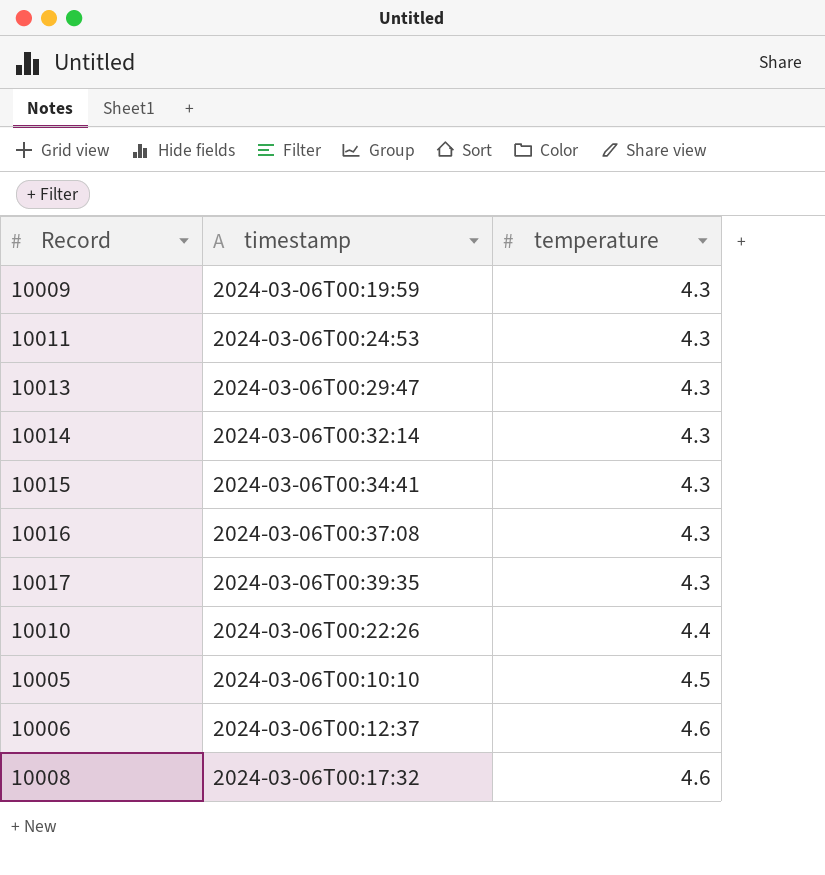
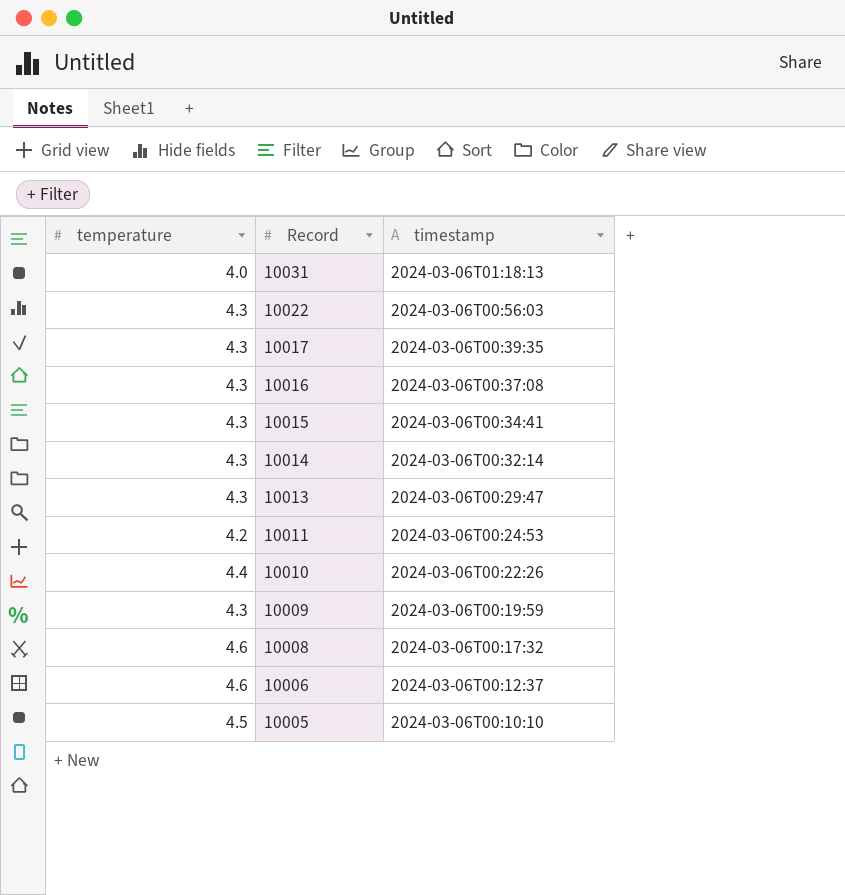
row order: temperature ascending -> Record descending
column temperature | position: 3 -> 1
row 10031: none -> 4.0 | 2024-03-06T01:18:13
row 10022: none -> 4.3 | 2024-03-06T00:56:03
10011 | temperature: 4.3 -> 4.2

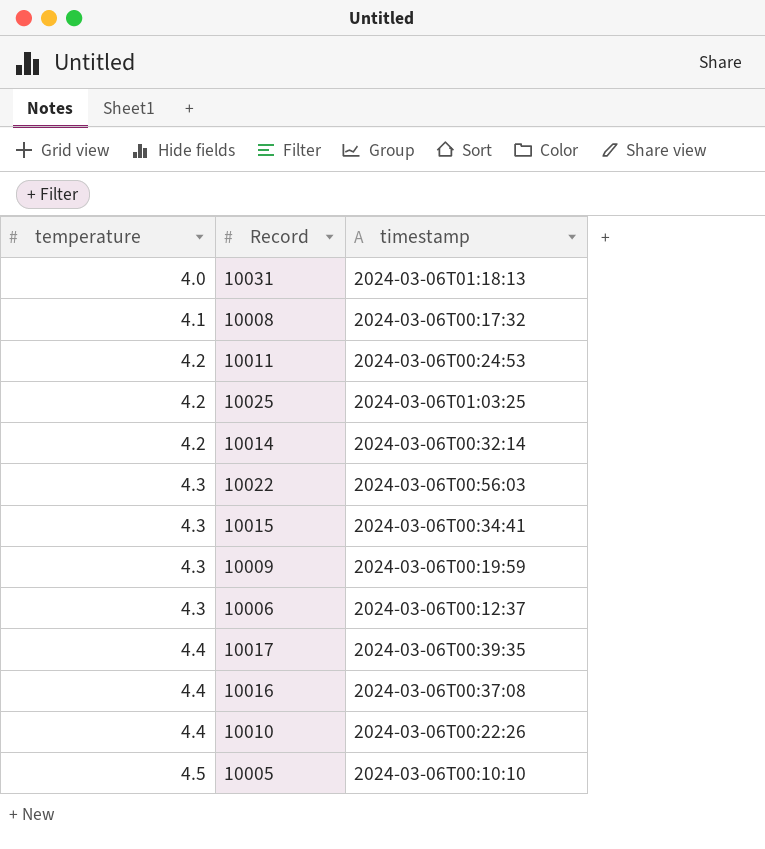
row order: Record descending -> temperature ascending
row 10013: 4.3 | 2024-03-06T00:29:47 -> none
10008 | temperature: 4.6 -> 4.1
row 10025: none -> 4.2 | 2024-03-06T01:03:25
10014 | temperature: 4.3 -> 4.2
10006 | temperature: 4.6 -> 4.3
10017 | temperature: 4.3 -> 4.4
10016 | temperature: 4.3 -> 4.4

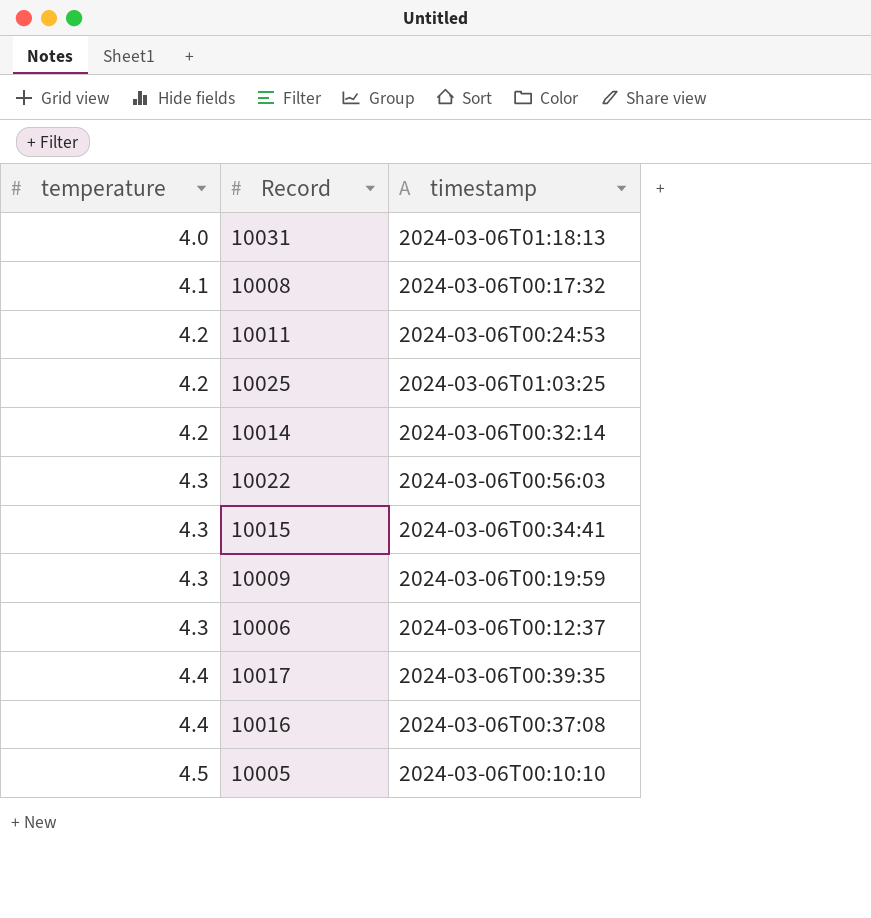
row 10010: 4.4 | 2024-03-06T00:22:26 -> none

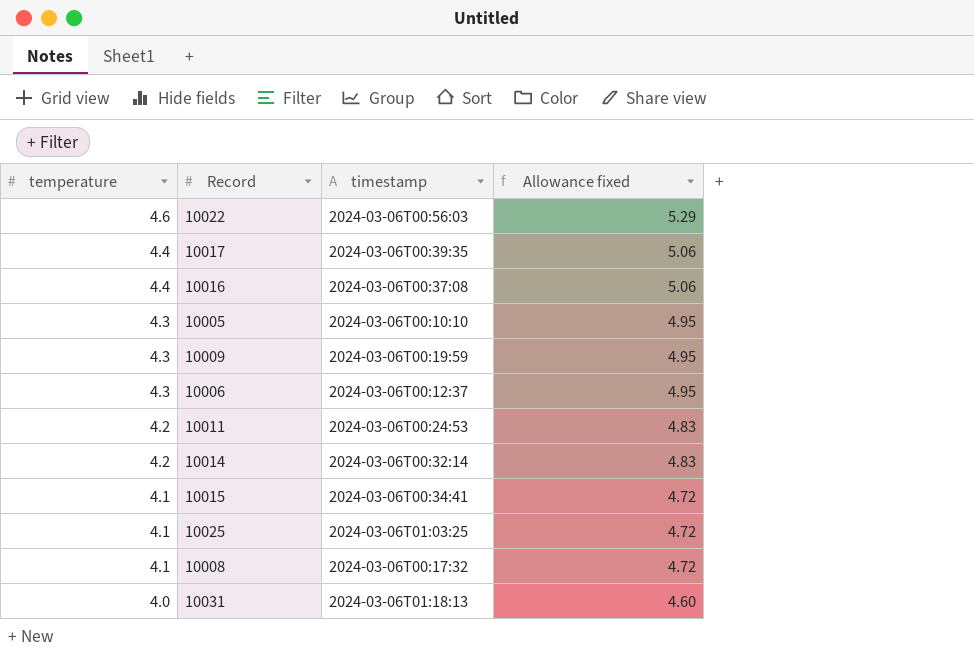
row order: temperature ascending -> temperature descending
column Allowance fixed | formula: none -> [temperature] * 1.15
10022 | temperature: 4.3 -> 4.6
10005 | temperature: 4.5 -> 4.3
10015 | temperature: 4.3 -> 4.1
10025 | temperature: 4.2 -> 4.1

